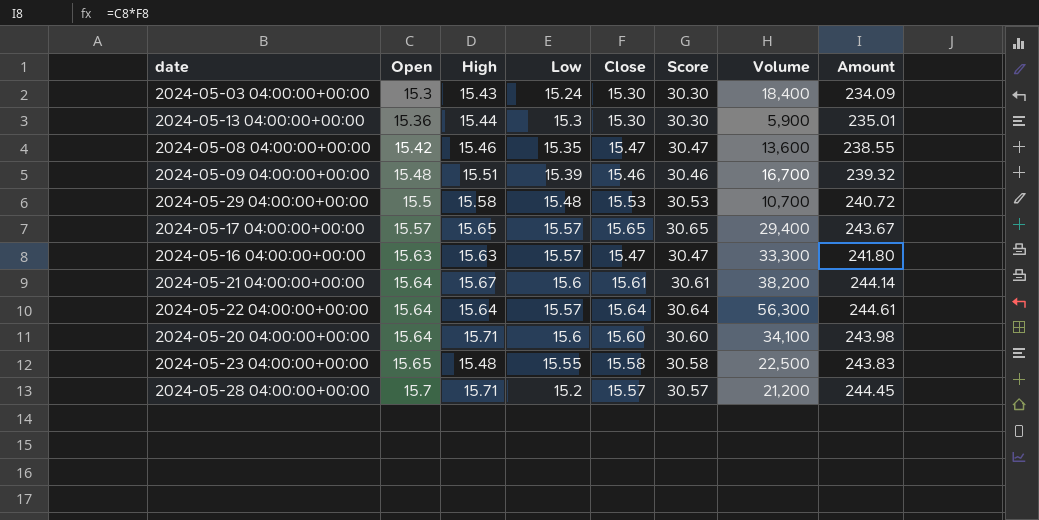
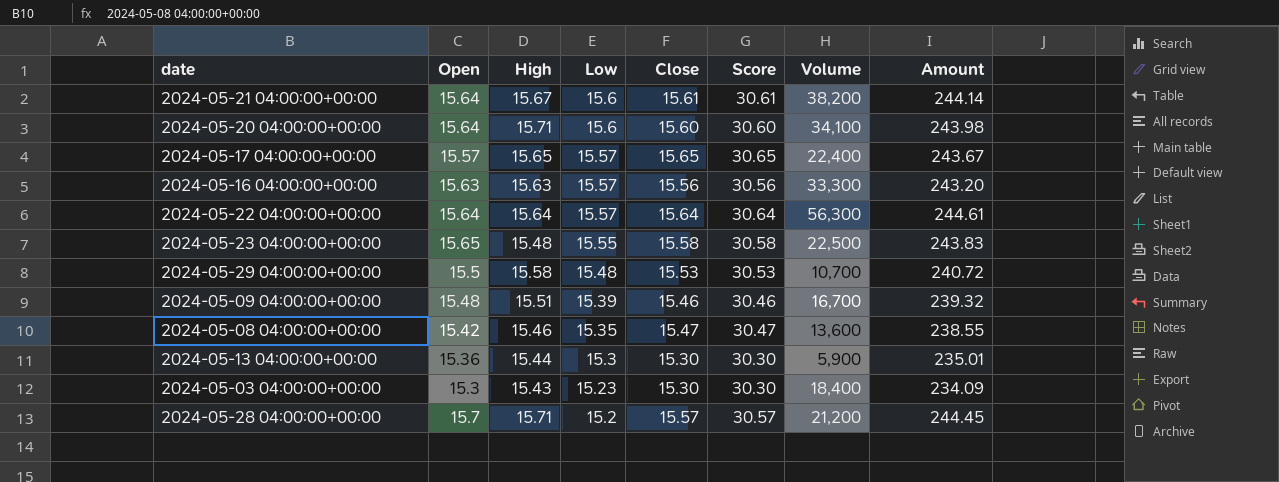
row order: Open ascending -> Low descending
2024-05-17 04:00:00+00:00 | Volume: 29,400 -> 22,400
2024-05-16 04:00:00+00:00 | Close: 15.47 -> 15.56
2024-05-16 04:00:00+00:00 | Score: 30.47 -> 30.56
2024-05-16 04:00:00+00:00 | Amount: 241.80 -> 243.20
2024-05-03 04:00:00+00:00 | Low: 15.24 -> 15.23

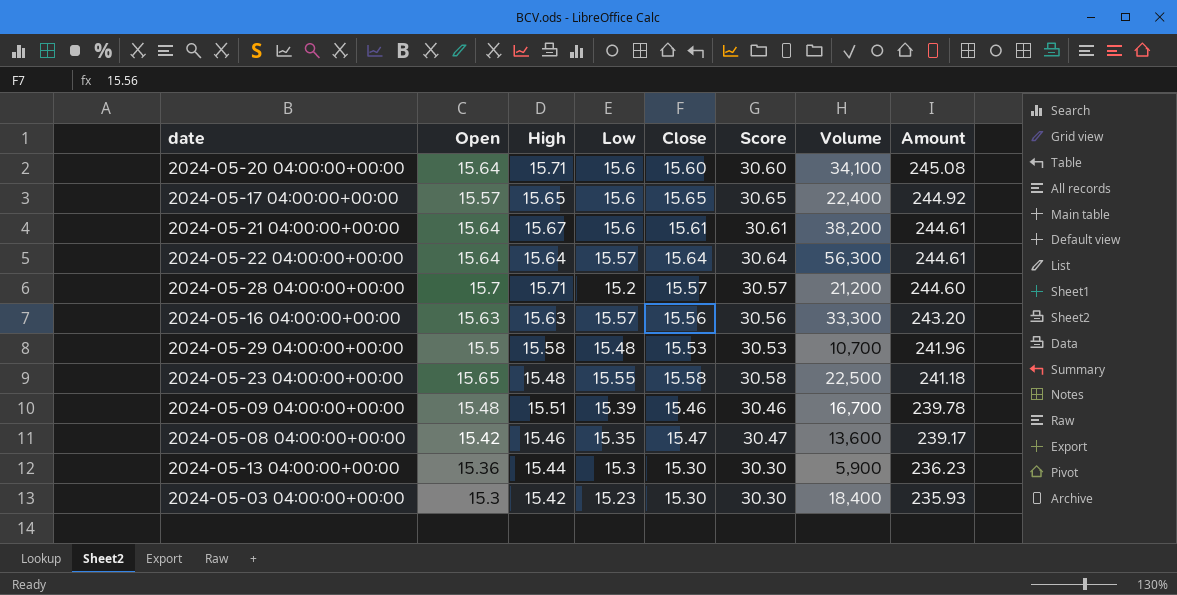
row order: Low descending -> Amount descending
column Amount | formula: [Open] * [Close] -> [High] * [Close]
2024-05-17 04:00:00+00:00 | Low: 15.57 -> 15.6
2024-05-03 04:00:00+00:00 | High: 15.43 -> 15.42

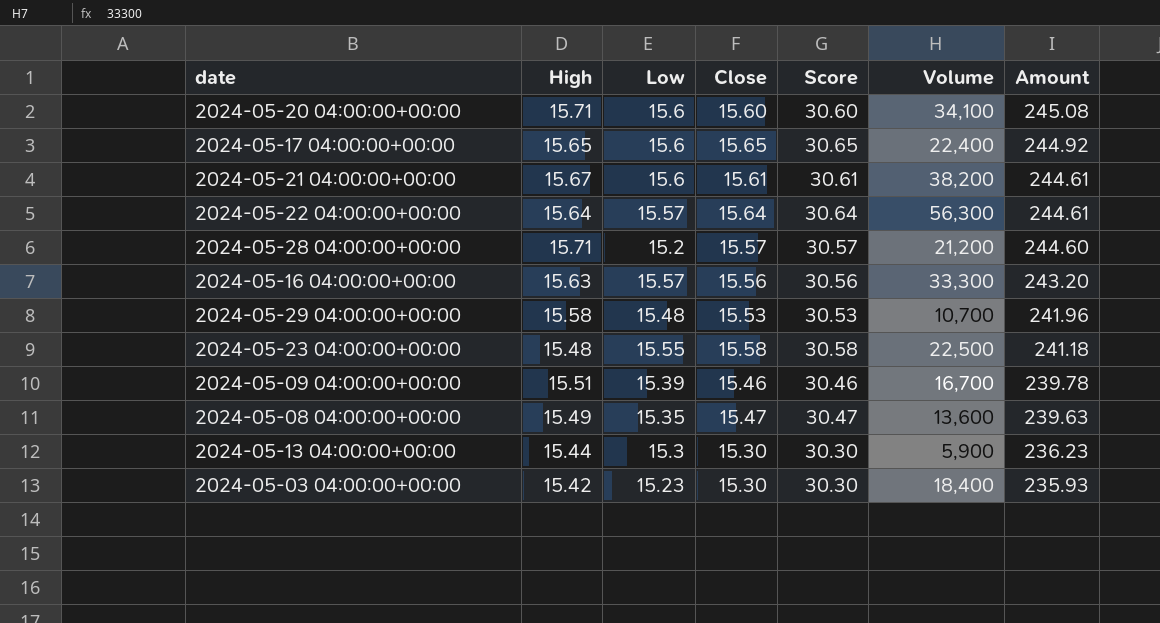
column Open | position: 2 -> none
2024-05-08 04:00:00+00:00 | High: 15.46 -> 15.49
2024-05-08 04:00:00+00:00 | Amount: 239.17 -> 239.63

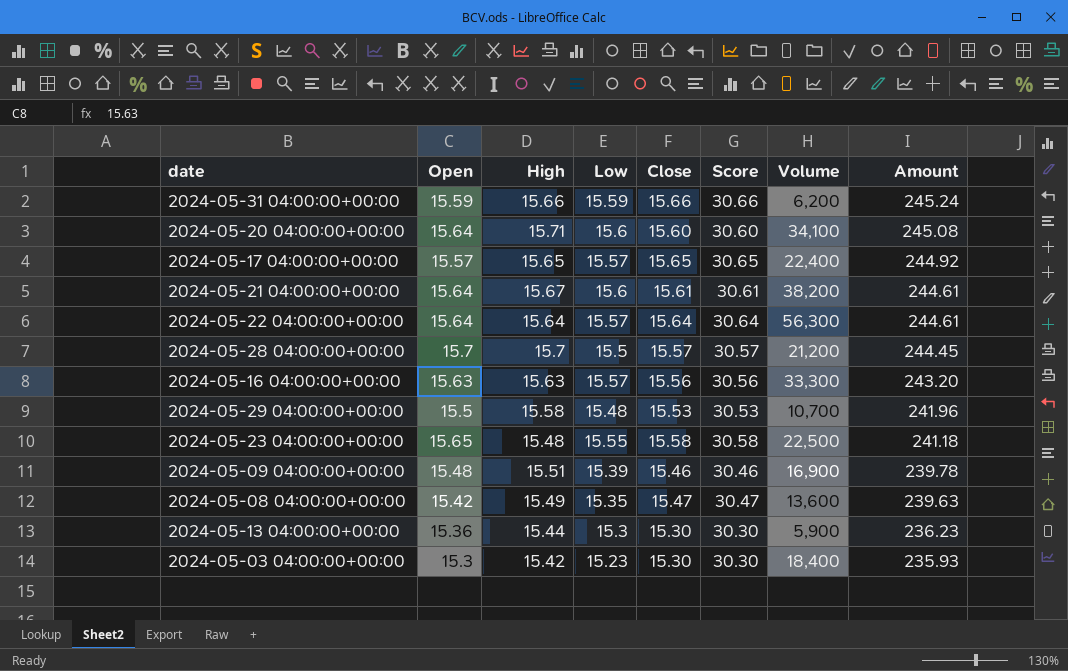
column Open | position: none -> 2
row 2024-05-31 04:00:00+00:00: none -> 15.59 | 15.66 | 15.59 | 15.66 | 30.66 | 6,200 | 245.24
2024-05-17 04:00:00+00:00 | Low: 15.6 -> 15.57
2024-05-28 04:00:00+00:00 | High: 15.71 -> 15.7
2024-05-28 04:00:00+00:00 | Low: 15.2 -> 15.5
2024-05-28 04:00:00+00:00 | Amount: 244.60 -> 244.45
2024-05-09 04:00:00+00:00 | Volume: 16,700 -> 16,900

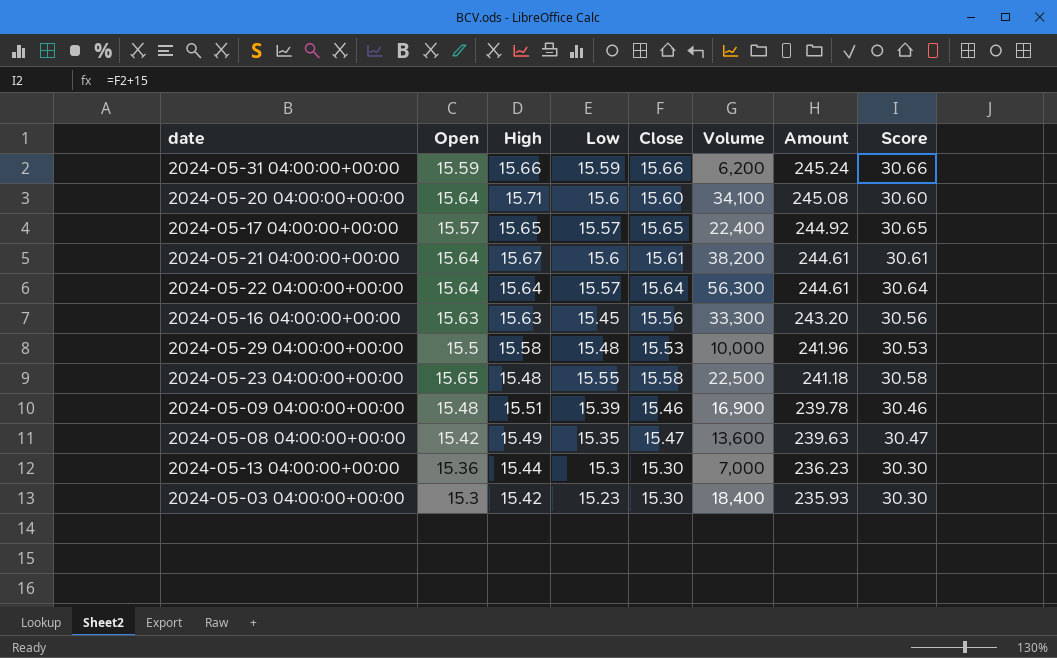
column Score | position: 6 -> 8
row 2024-05-28 04:00:00+00:00: 15.7 | 15.7 | 15.5 | 15.57 | 30.57 | 21,200 | 244.45 -> none
2024-05-16 04:00:00+00:00 | Low: 15.57 -> 15.45
2024-05-29 04:00:00+00:00 | Volume: 10,700 -> 10,000
2024-05-13 04:00:00+00:00 | Volume: 5,900 -> 7,000

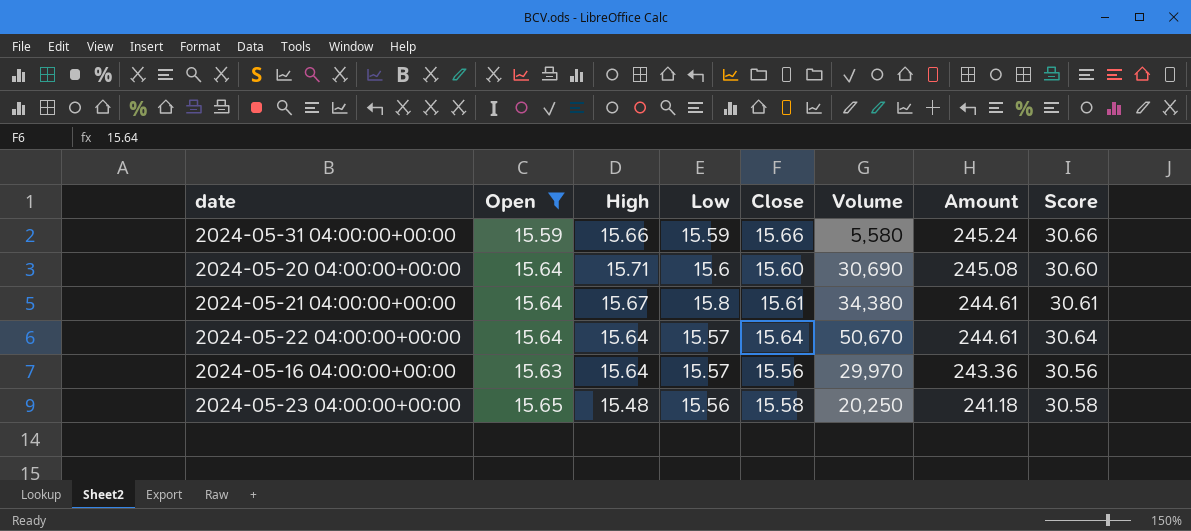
filter: none -> Open >= 15.59
2024-05-31 04:00:00+00:00 | Volume: 6,200 -> 5,580
2024-05-20 04:00:00+00:00 | Volume: 34,100 -> 30,690
2024-05-21 04:00:00+00:00 | Low: 15.6 -> 15.8
2024-05-21 04:00:00+00:00 | Volume: 38,200 -> 34,380
2024-05-22 04:00:00+00:00 | Volume: 56,300 -> 50,670
2024-05-16 04:00:00+00:00 | High: 15.63 -> 15.64
2024-05-16 04:00:00+00:00 | Low: 15.45 -> 15.57
2024-05-16 04:00:00+00:00 | Volume: 33,300 -> 29,970
2024-05-16 04:00:00+00:00 | Amount: 243.20 -> 243.36
2024-05-23 04:00:00+00:00 | Low: 15.55 -> 15.56
2024-05-23 04:00:00+00:00 | Volume: 22,500 -> 20,250

